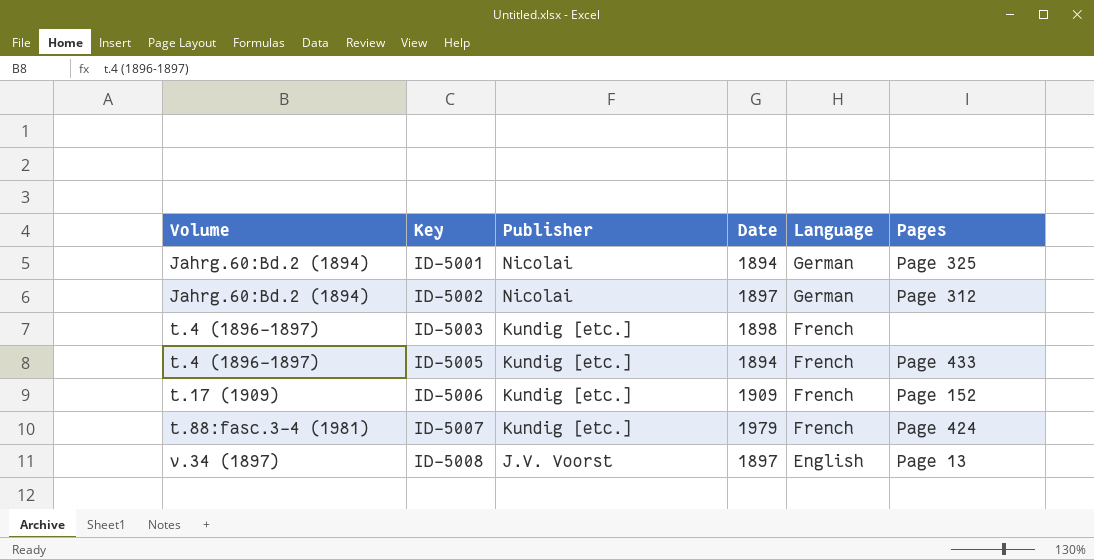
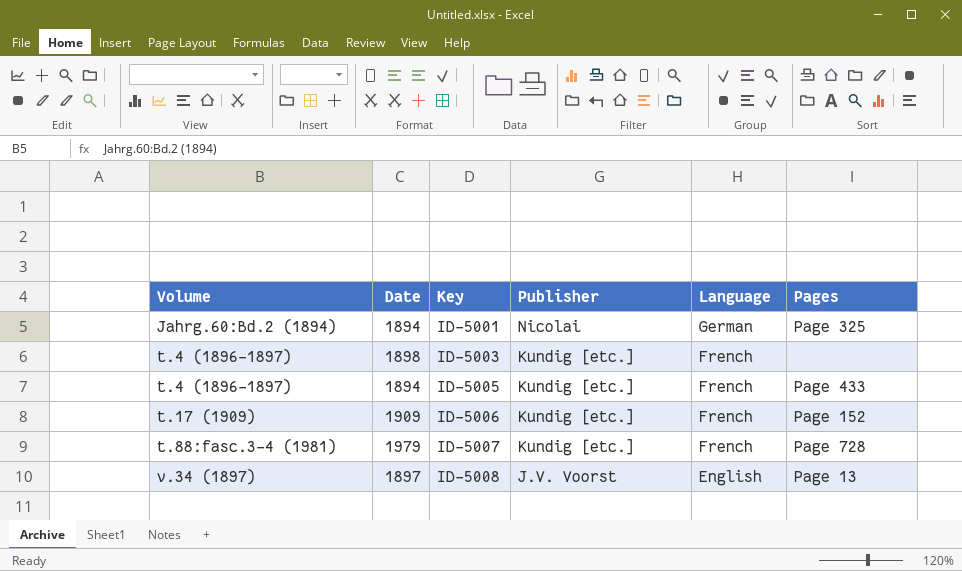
column Date | position: 4 -> 2
row ID-5002: Jahrg.60:Bd.2 (1894) | Nicolai | 1897 | German | Page 312 -> none
ID-5007 | Pages: Page 424 -> Page 728

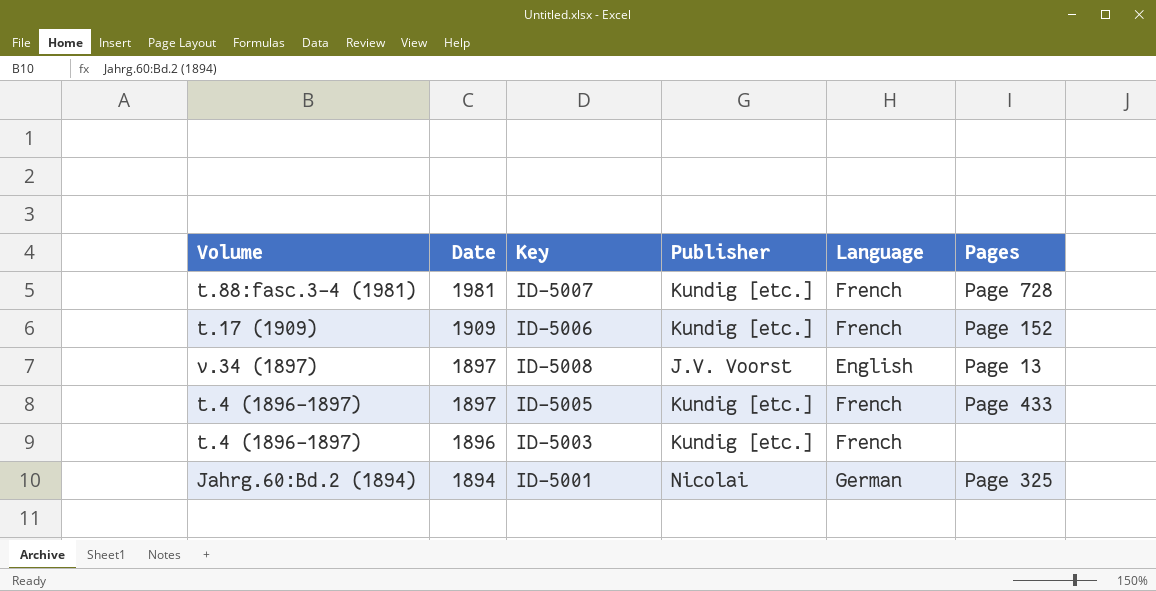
row order: Volume ascending -> Date descending
ID-5007 | Date: 1979 -> 1981
ID-5005 | Date: 1894 -> 1897
ID-5003 | Date: 1898 -> 1896

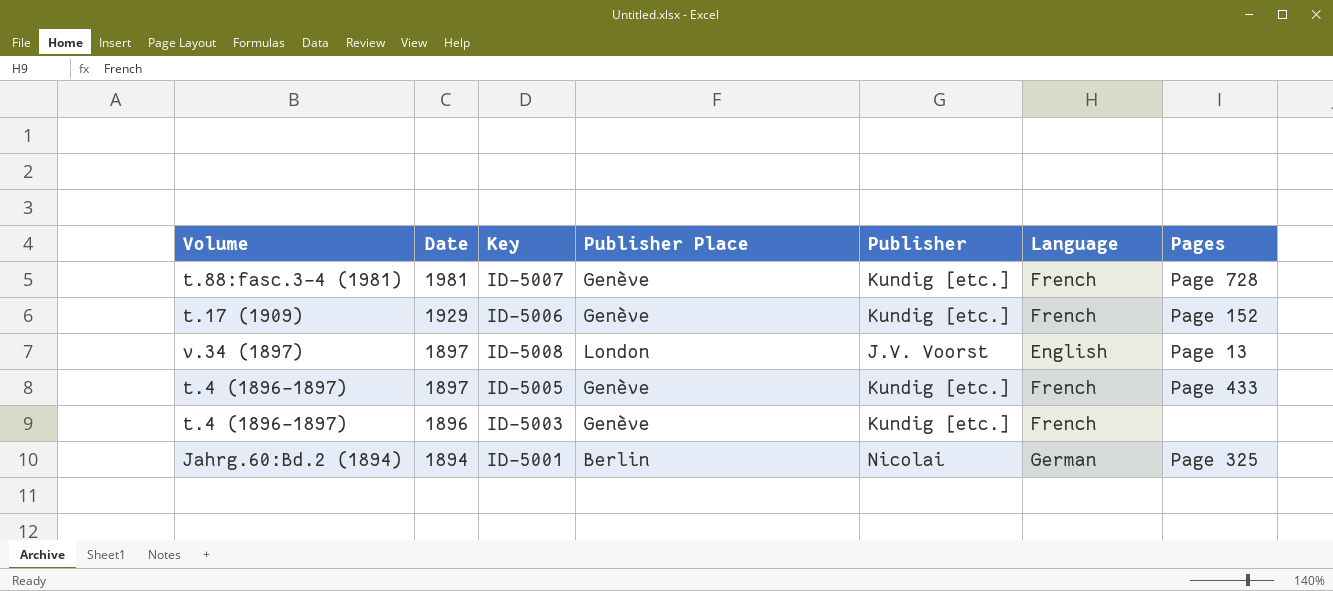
column Publisher Place | position: none -> 4
ID-5006 | Date: 1909 -> 1929

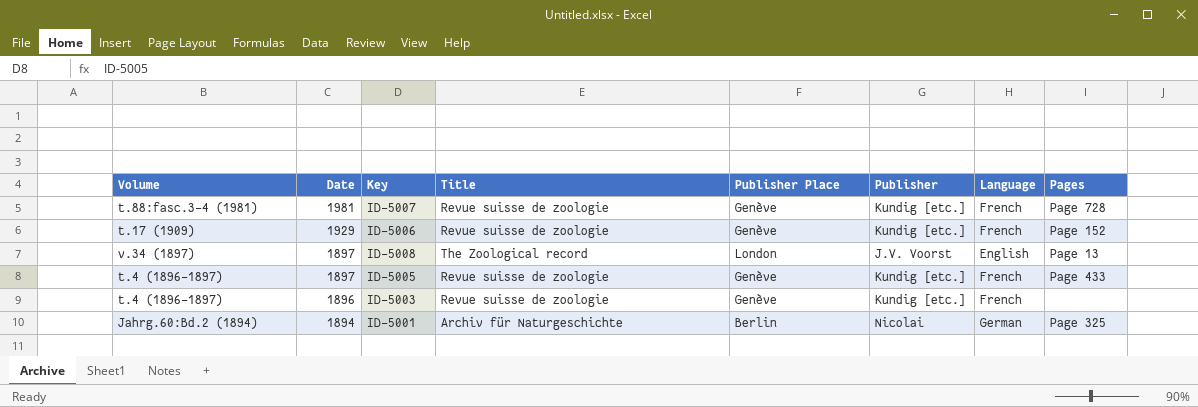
column Title | position: none -> 4

